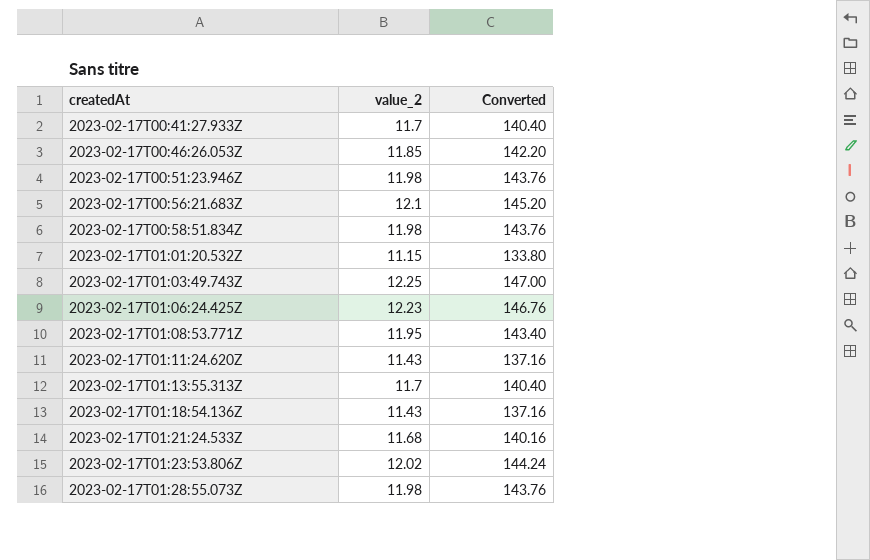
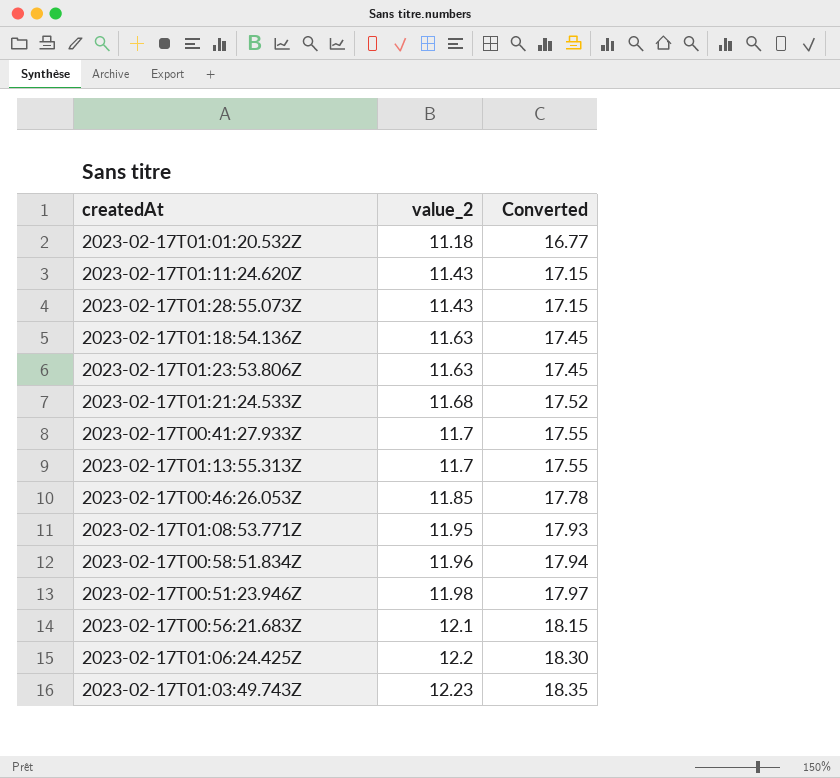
row order: createdAt ascending -> value_2 ascending
column Converted | formula: [value_2] * 12 -> [value_2] * 1.5
2023-02-17T01:01:20.532Z | value_2: 11.15 -> 11.18
2023-02-17T01:28:55.073Z | value_2: 11.98 -> 11.43
2023-02-17T01:18:54.136Z | value_2: 11.43 -> 11.63
2023-02-17T01:23:53.806Z | value_2: 12.02 -> 11.63
2023-02-17T00:58:51.834Z | value_2: 11.98 -> 11.96
2023-02-17T01:06:24.425Z | value_2: 12.23 -> 12.2
2023-02-17T01:03:49.743Z | value_2: 12.25 -> 12.23

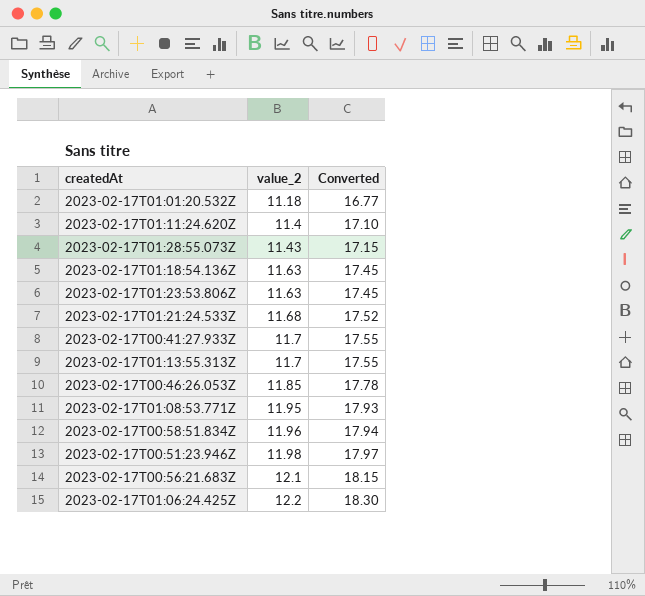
row 2023-02-17T01:03:49.743Z: 12.23 | 18.35 -> none
2023-02-17T01:11:24.620Z | value_2: 11.43 -> 11.4
2023-02-17T01:11:24.620Z | Converted: 17.15 -> 17.10

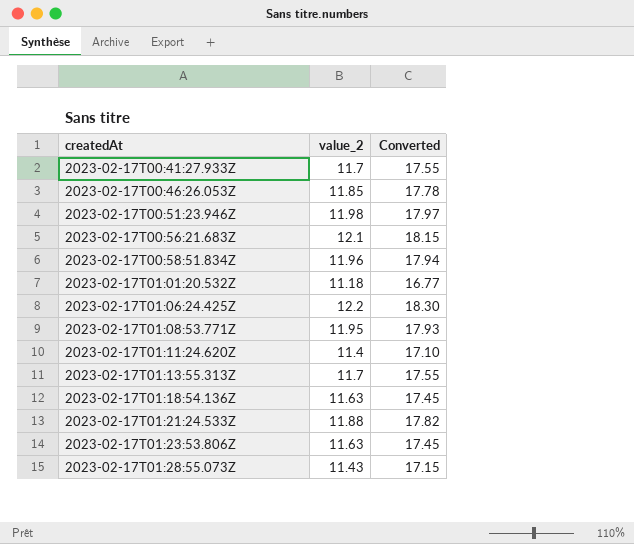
row order: value_2 ascending -> createdAt ascending
2023-02-17T01:21:24.533Z | value_2: 11.68 -> 11.88
2023-02-17T01:21:24.533Z | Converted: 17.52 -> 17.82

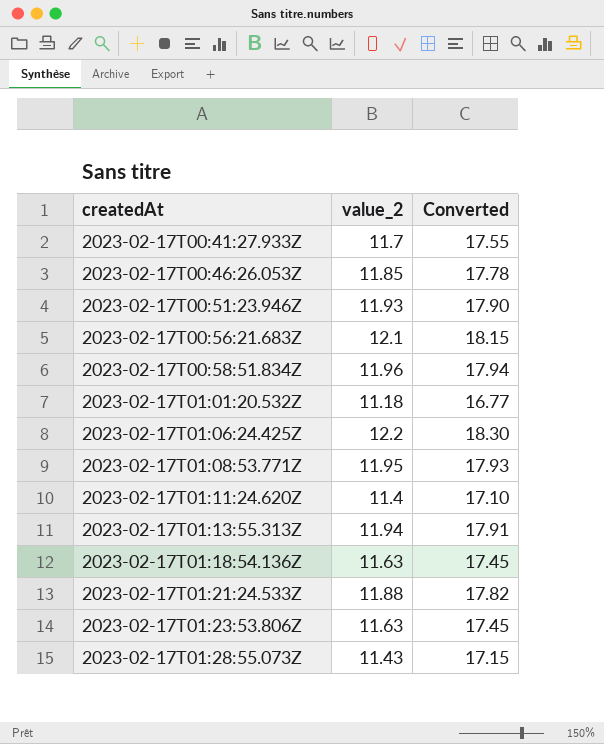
2023-02-17T00:51:23.946Z | value_2: 11.98 -> 11.93
2023-02-17T00:51:23.946Z | Converted: 17.97 -> 17.90
2023-02-17T01:13:55.313Z | value_2: 11.7 -> 11.94
2023-02-17T01:13:55.313Z | Converted: 17.55 -> 17.91

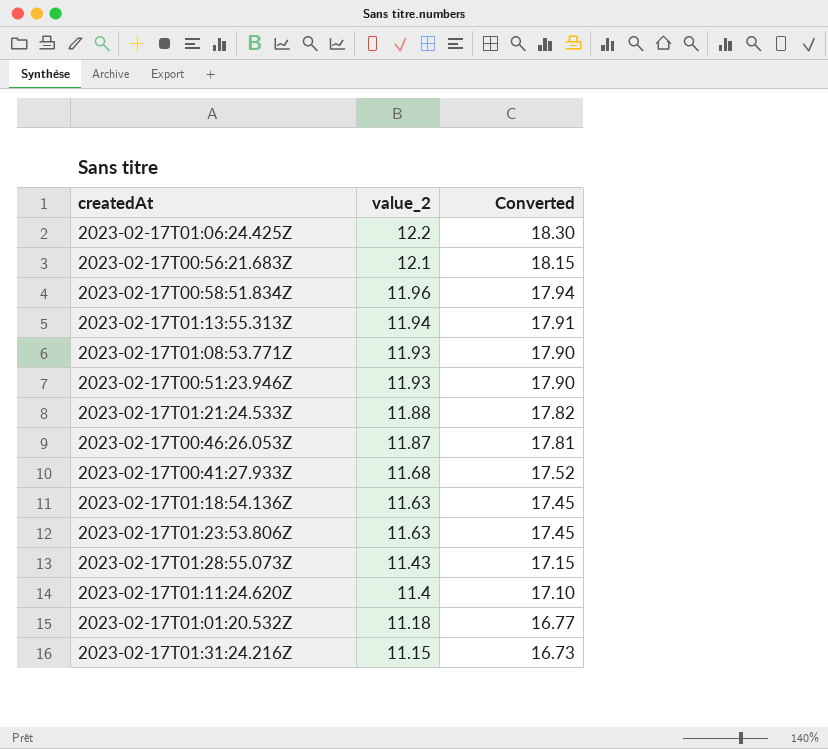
row order: createdAt ascending -> value_2 descending
2023-02-17T01:08:53.771Z | value_2: 11.95 -> 11.93
2023-02-17T01:08:53.771Z | Converted: 17.93 -> 17.90
2023-02-17T00:46:26.053Z | value_2: 11.85 -> 11.87
2023-02-17T00:46:26.053Z | Converted: 17.78 -> 17.81
2023-02-17T00:41:27.933Z | value_2: 11.7 -> 11.68
2023-02-17T00:41:27.933Z | Converted: 17.55 -> 17.52
row 2023-02-17T01:31:24.216Z: none -> 11.15 | 16.73

